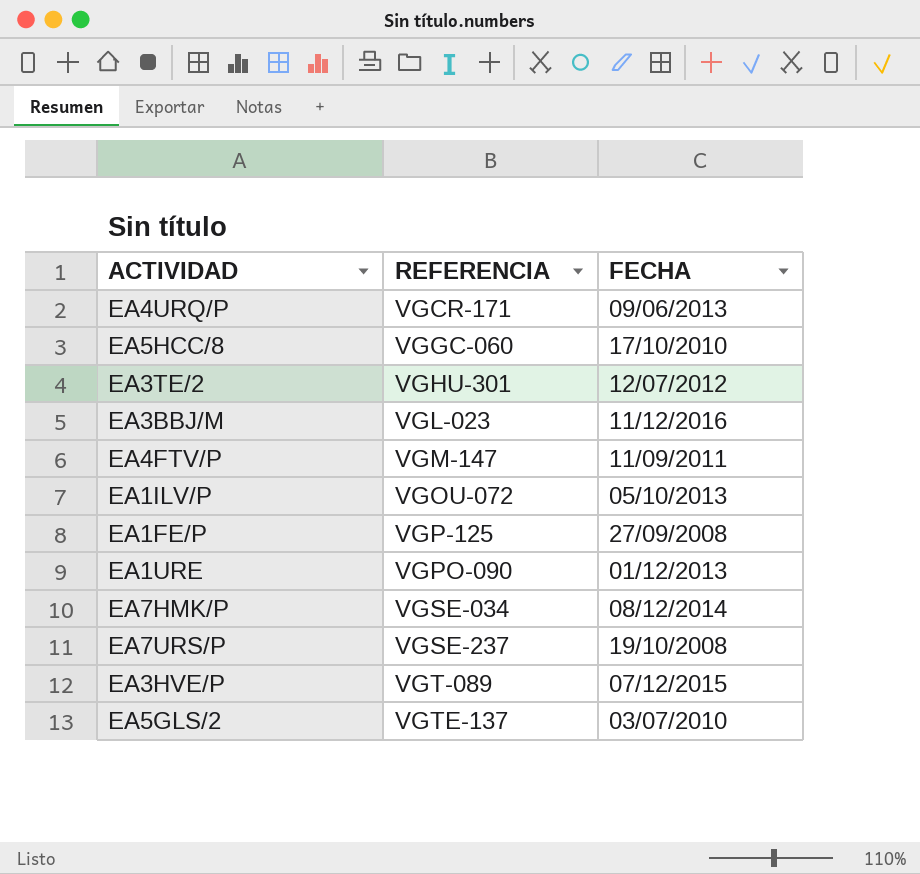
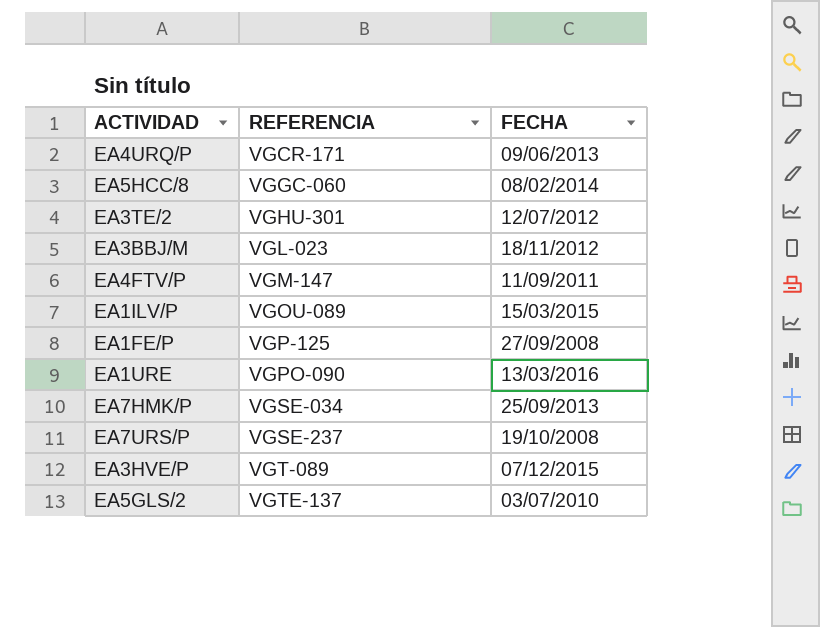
EA5HCC/8 | FECHA: 17/10/2010 -> 08/02/2014
EA3BBJ/M | FECHA: 11/12/2016 -> 18/11/2012
EA1ILV/P | REFERENCIA: VGOU-072 -> VGOU-089
EA1ILV/P | FECHA: 05/10/2013 -> 15/03/2015
EA1URE | FECHA: 01/12/2013 -> 13/03/2016
EA7HMK/P | FECHA: 08/12/2014 -> 25/09/2013

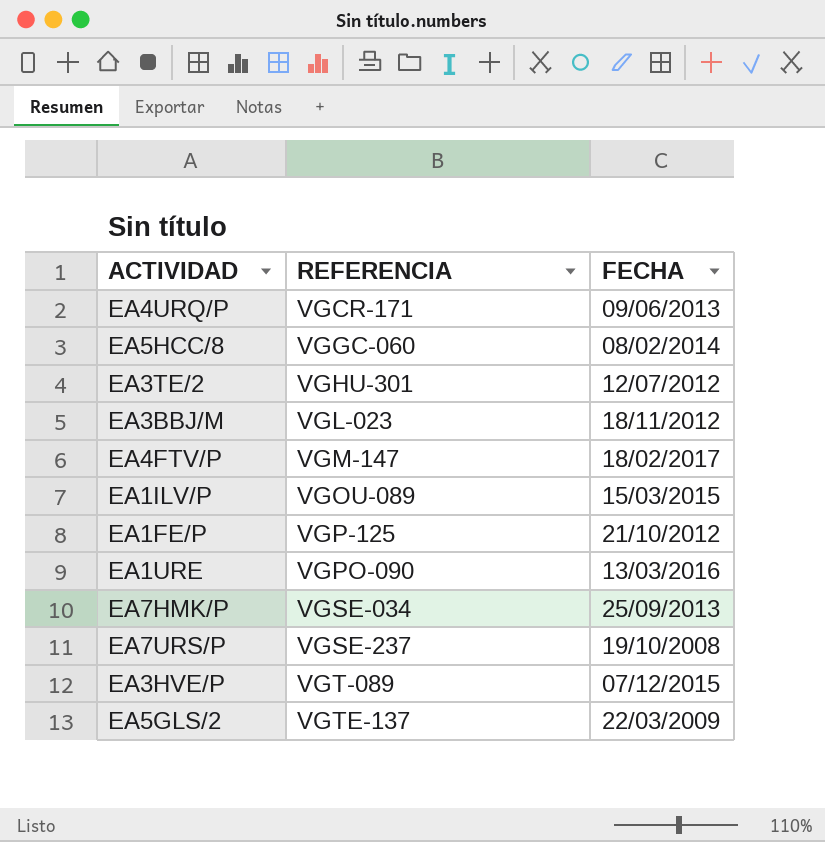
EA4FTV/P | FECHA: 11/09/2011 -> 18/02/2017
EA1FE/P | FECHA: 27/09/2008 -> 21/10/2012
EA5GLS/2 | FECHA: 03/07/2010 -> 22/03/2009

